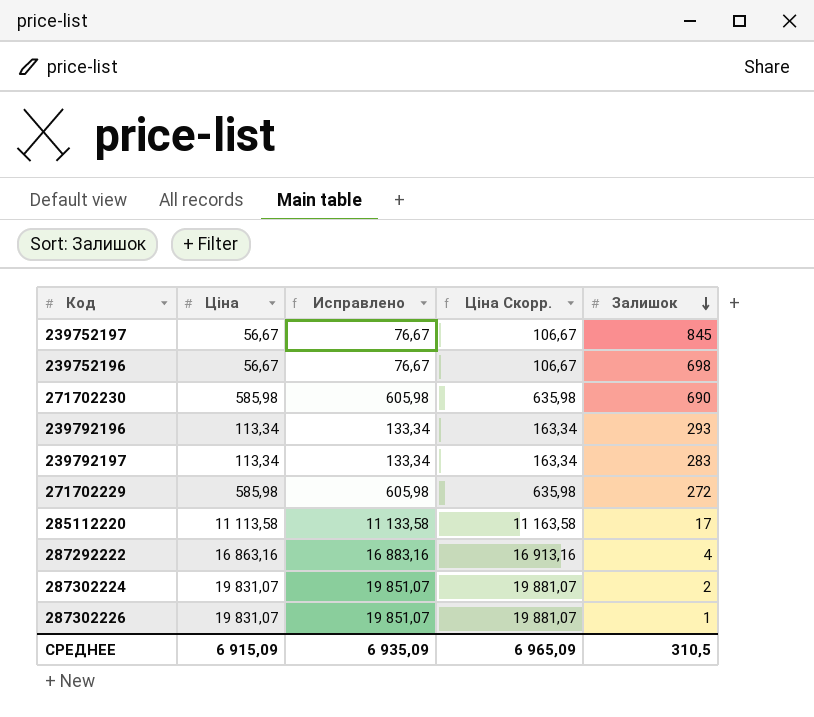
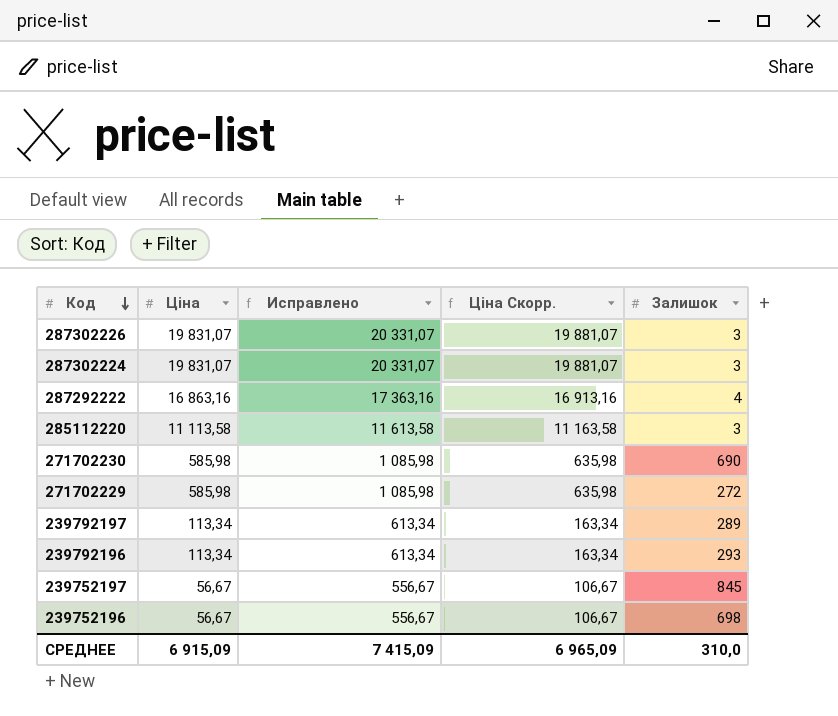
row order: Залишок descending -> Код descending
column Исправлено | formula: [Ціна] + 20 -> [Ціна] + 500
287302226 | Залишок: 1 -> 3
287302224 | Залишок: 2 -> 3
285112220 | Залишок: 17 -> 3
239792197 | Залишок: 283 -> 289
СРЕДНЕЕ | Исправлено: 6 935,09 -> 7 415,09
СРЕДНЕЕ | Залишок: 310,5 -> 310,0

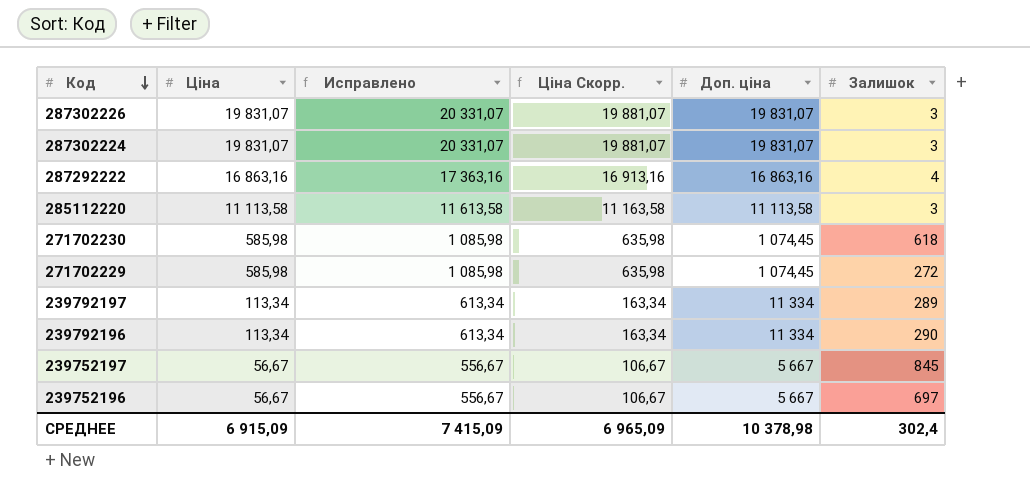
column Доп. ціна | position: none -> 5
271702230 | Залишок: 690 -> 618
239792196 | Залишок: 293 -> 290
239752196 | Залишок: 698 -> 697
СРЕДНЕЕ | Залишок: 310,0 -> 302,4

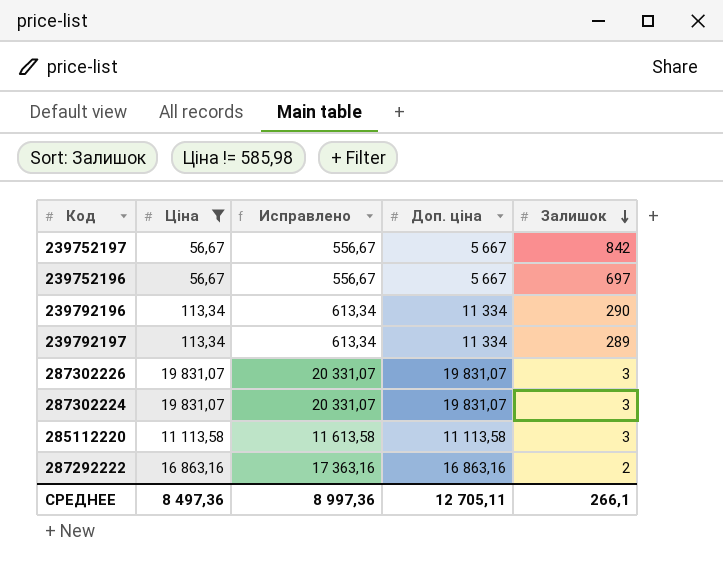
filter: none -> Ціна != 585,98
row order: Код descending -> Залишок descending
column Ціна Скорр. | formula: [Ціна] + 50 -> none
239752197 | Залишок: 845 -> 842
287292222 | Залишок: 4 -> 2
СРЕДНЕЕ | Ціна: 6 915,09 -> 8 497,36
СРЕДНЕЕ | Исправлено: 7 415,09 -> 8 997,36
СРЕДНЕЕ | Доп. ціна: 10 378,98 -> 12 705,11
СРЕДНЕЕ | Залишок: 302,4 -> 266,1

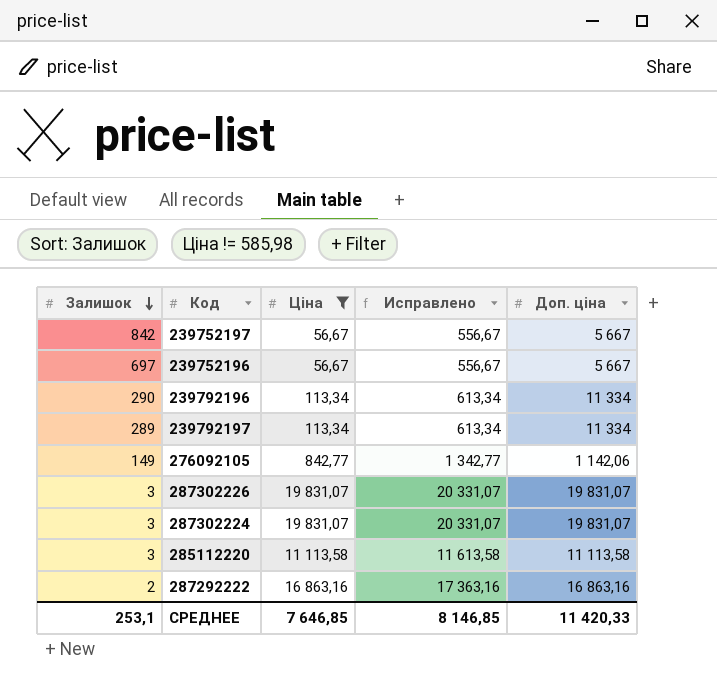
column Залишок | position: 5 -> 1
row 276092105: none -> 149 | 842,77 | 1 342,77 | 1 142,06
СРЕДНЕЕ | Залишок: 266,1 -> 253,1
СРЕДНЕЕ | Ціна: 8 497,36 -> 7 646,85
СРЕДНЕЕ | Исправлено: 8 997,36 -> 8 146,85
СРЕДНЕЕ | Доп. ціна: 12 705,11 -> 11 420,33

